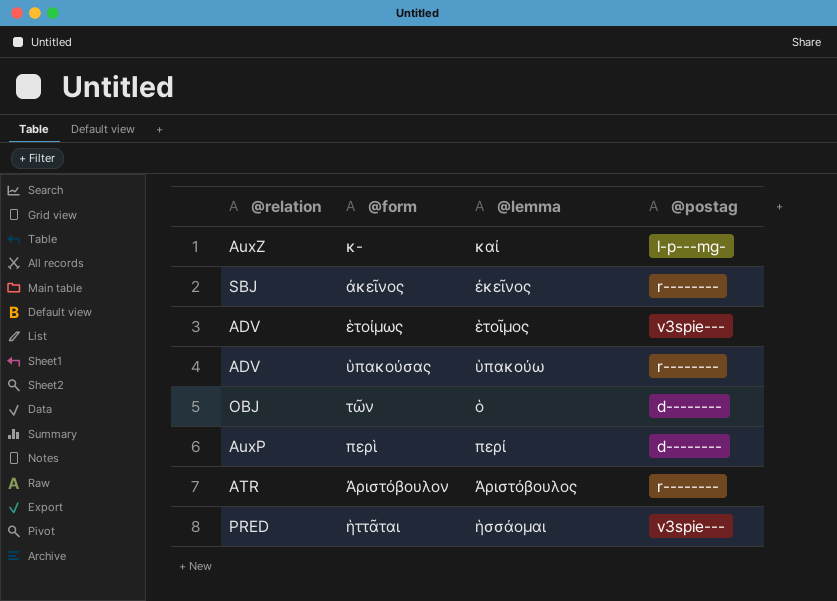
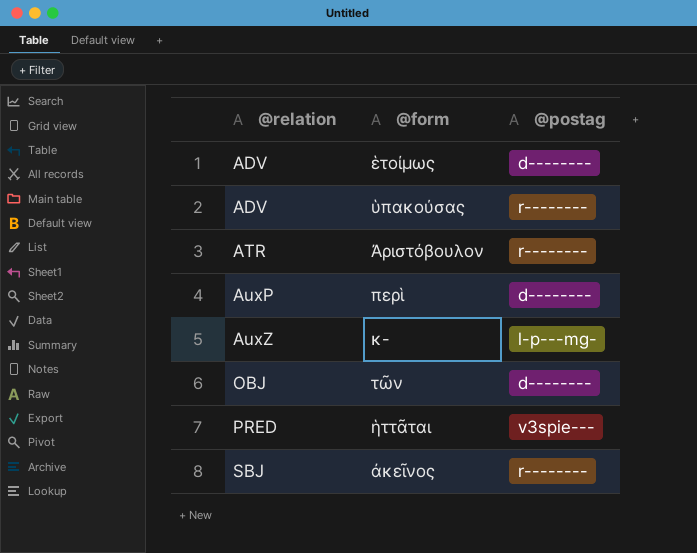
row order: none -> @relation ascending
column @lemma | position: 3 -> none
ἑτοίμως | @postag: v3spie--- -> d--------

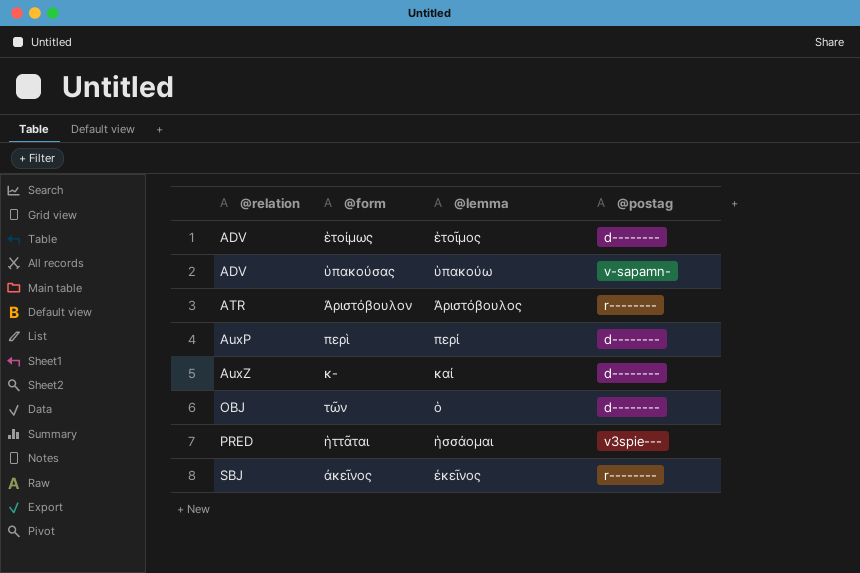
column @lemma | position: none -> 3
ὑπακούσας | @postag: r-------- -> v-sapamn-
κ- | @postag: l-p---mg- -> d--------

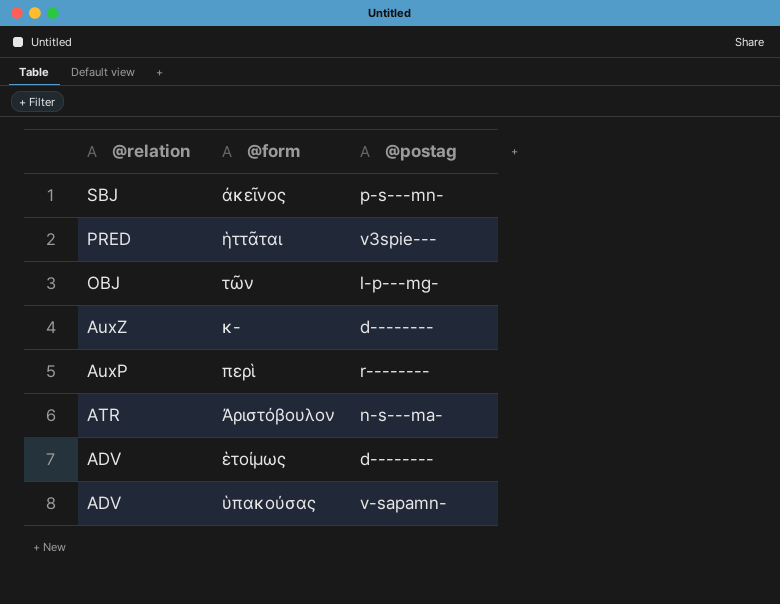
row order: @relation ascending -> @relation descending
column @lemma | position: 3 -> none
ἀκεῖνος | @postag: r-------- -> p-s---mn-
τῶν | @postag: d-------- -> l-p---mg-
περὶ | @postag: d-------- -> r--------
Ἀριστόβουλον | @postag: r-------- -> n-s---ma-

